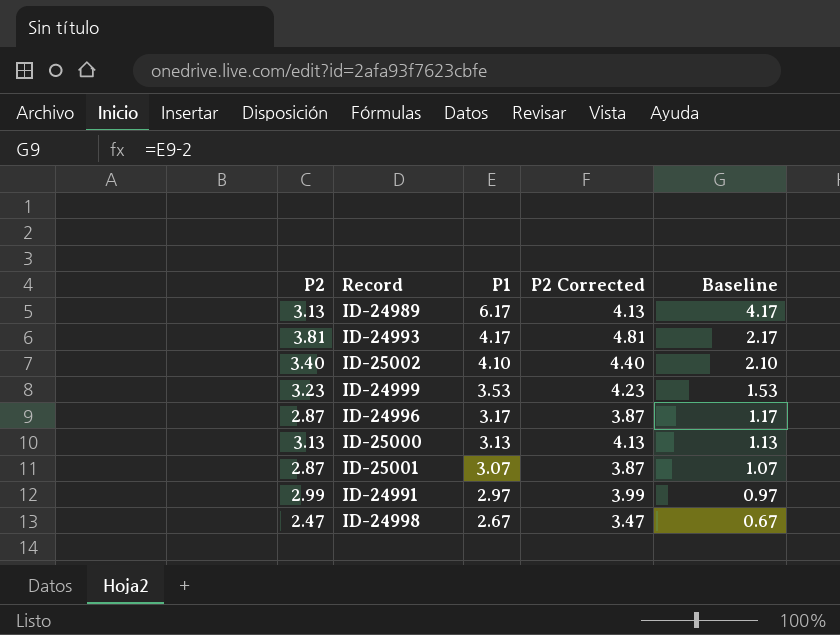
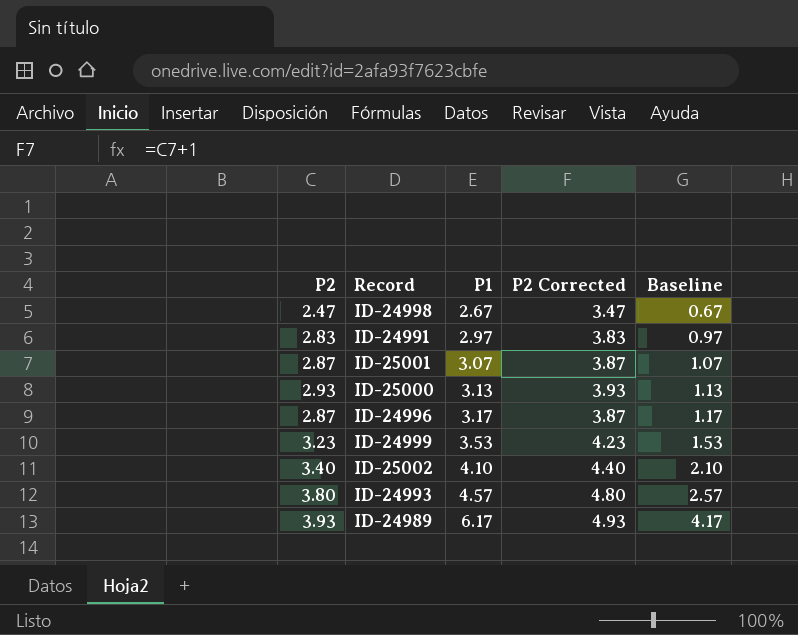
row order: P1 descending -> P1 ascending
ID-24991 | P2: 2.99 -> 2.83
ID-24991 | P2 Corrected: 3.99 -> 3.83
ID-25000 | P2: 3.13 -> 2.93
ID-25000 | P2 Corrected: 4.13 -> 3.93
ID-24993 | P2: 3.81 -> 3.80
ID-24993 | P1: 4.17 -> 4.57
ID-24993 | P2 Corrected: 4.81 -> 4.80
ID-24993 | Baseline: 2.17 -> 2.57
ID-24989 | P2: 3.13 -> 3.93
ID-24989 | P2 Corrected: 4.13 -> 4.93

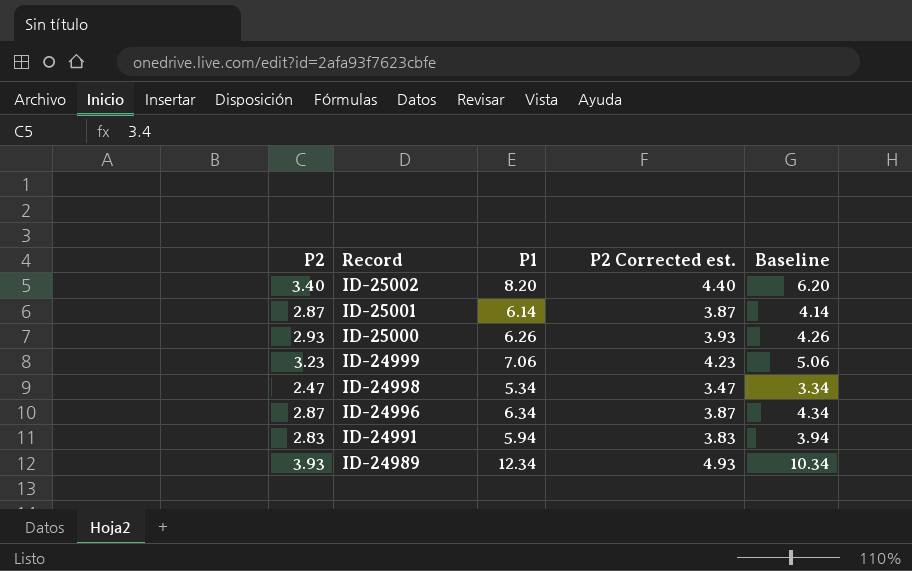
row order: P1 ascending -> Record descending
column name: P2 Corrected -> P2 Corrected est.
row ID-24993: 3.80 | 4.57 | 4.80 | 2.57 -> none
ID-25002 | P1: 4.10 -> 8.20
ID-25002 | Baseline: 2.10 -> 6.20
ID-25001 | P1: 3.07 -> 6.14
ID-25001 | Baseline: 1.07 -> 4.14
ID-25000 | P1: 3.13 -> 6.26
ID-25000 | Baseline: 1.13 -> 4.26
ID-24999 | P1: 3.53 -> 7.06
ID-24999 | Baseline: 1.53 -> 5.06
ID-24998 | P1: 2.67 -> 5.34
ID-24998 | Baseline: 0.67 -> 3.34
ID-24996 | P1: 3.17 -> 6.34
ID-24996 | Baseline: 1.17 -> 4.34
ID-24991 | P1: 2.97 -> 5.94
ID-24991 | Baseline: 0.97 -> 3.94
ID-24989 | P1: 6.17 -> 12.34
ID-24989 | Baseline: 4.17 -> 10.34

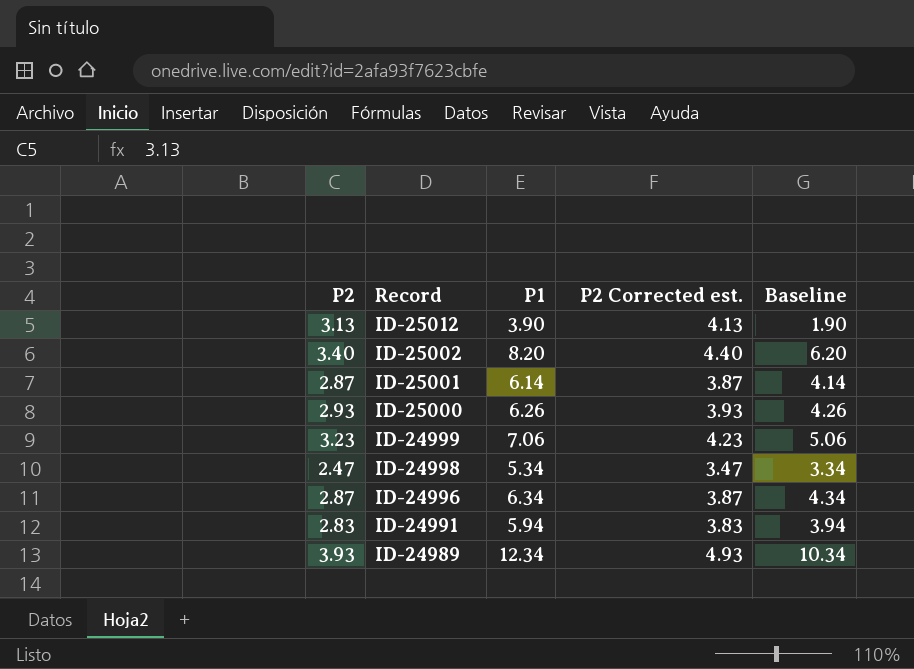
row ID-25012: none -> 3.13 | 3.90 | 4.13 | 1.90

